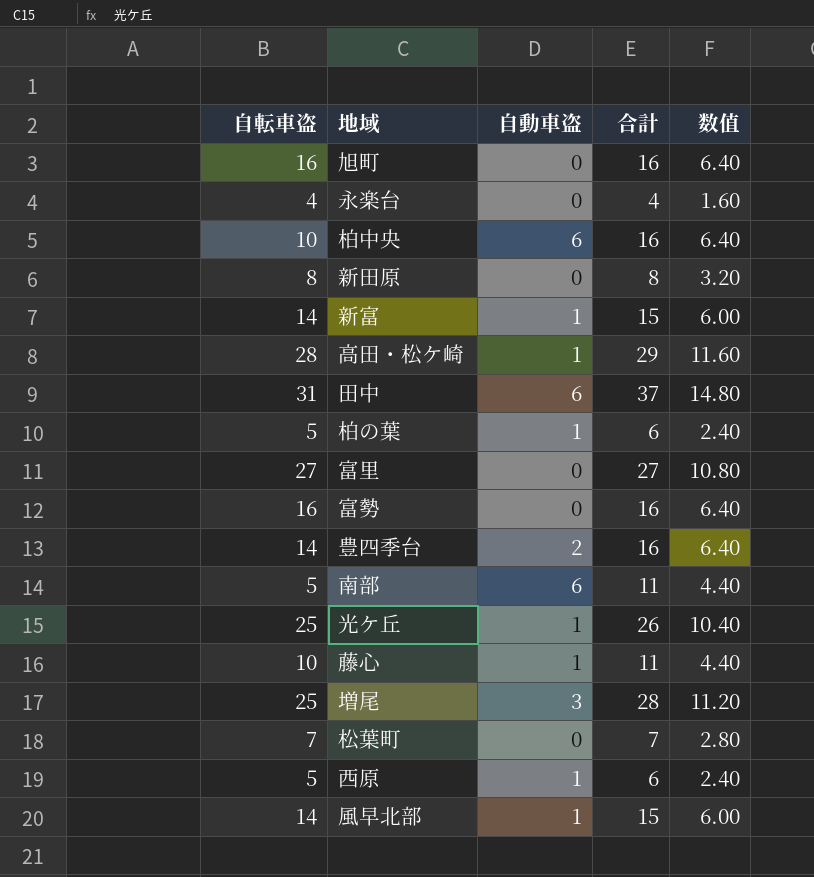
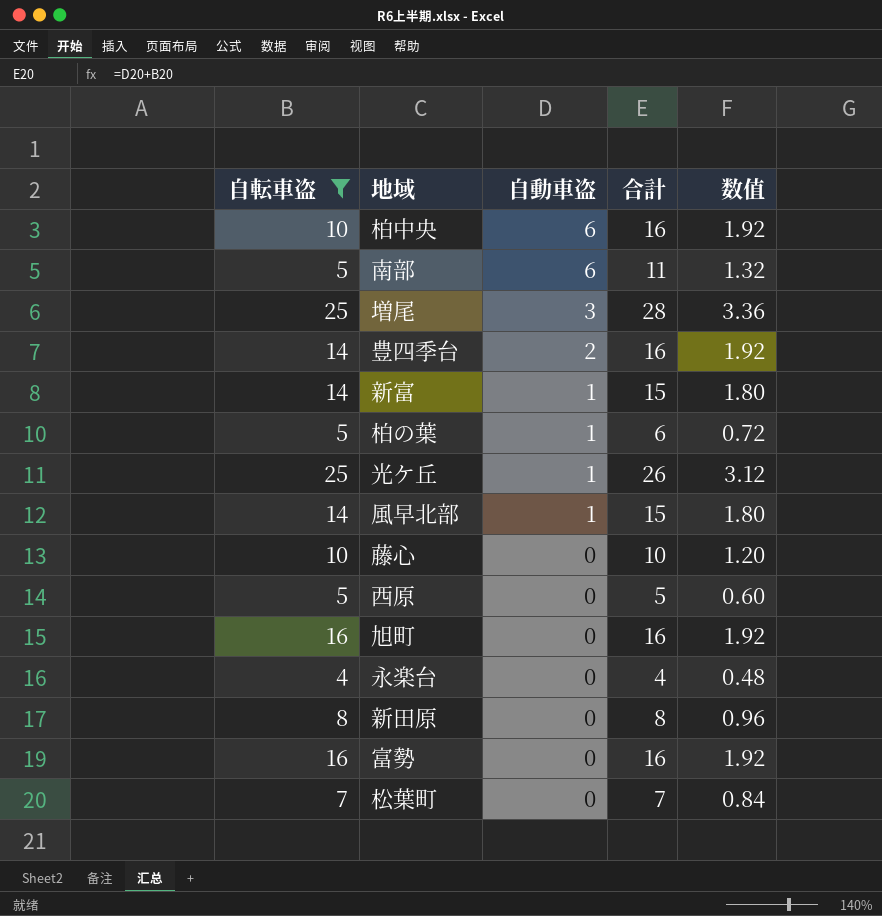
filter: none -> 自転車盗 <= 25
row order: none -> 自動車盗 descending
column 数值 | formula: [合計] * 0.4 -> [合計] * 0.12
藤心 | 自動車盗: 1 -> 0
藤心 | 合計: 11 -> 10
西原 | 自動車盗: 1 -> 0
西原 | 合計: 6 -> 5

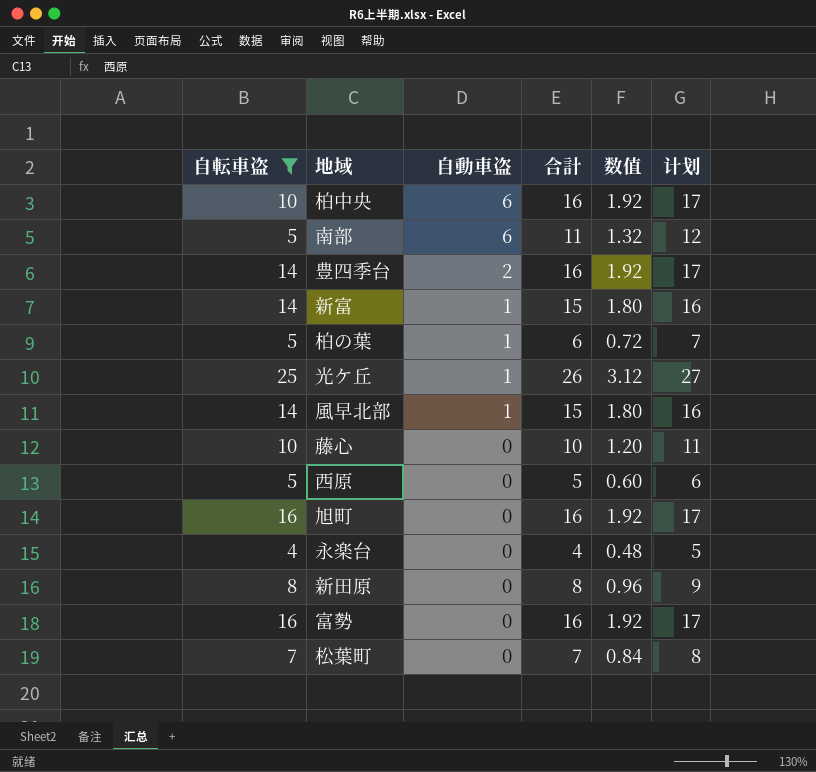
column 计划 | formula: none -> [合計] + 1
row 増尾: 25 | 3 | 28 | 3.36 -> none

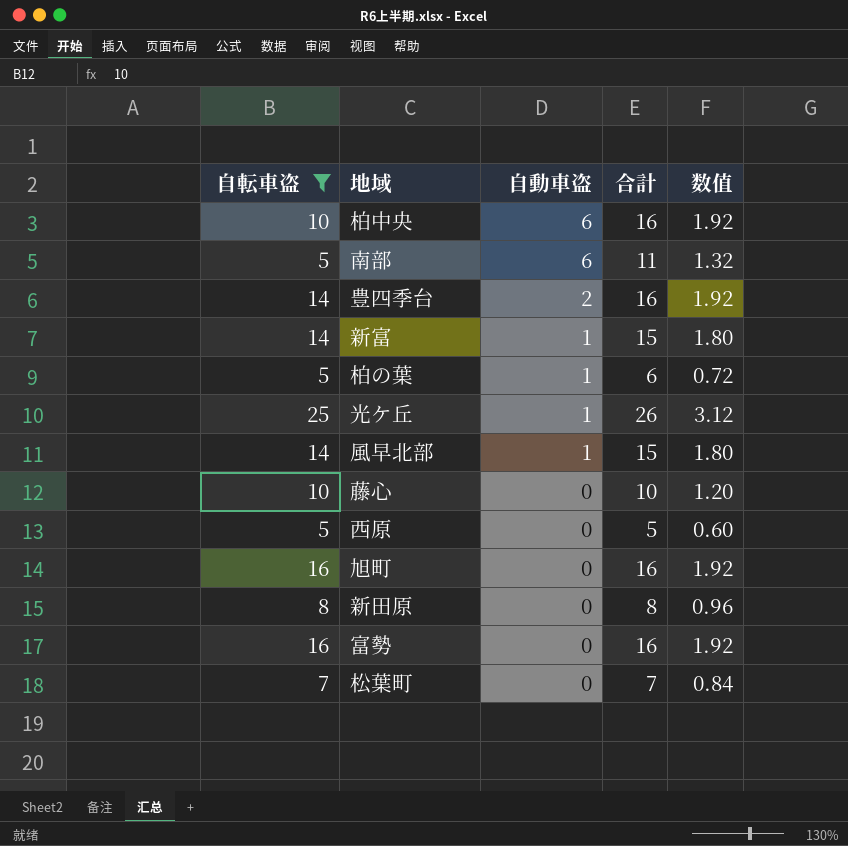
column 计划 | formula: [合計] + 1 -> none
row 永楽台: 4 | 0 | 4 | 0.48 | 5 -> none

